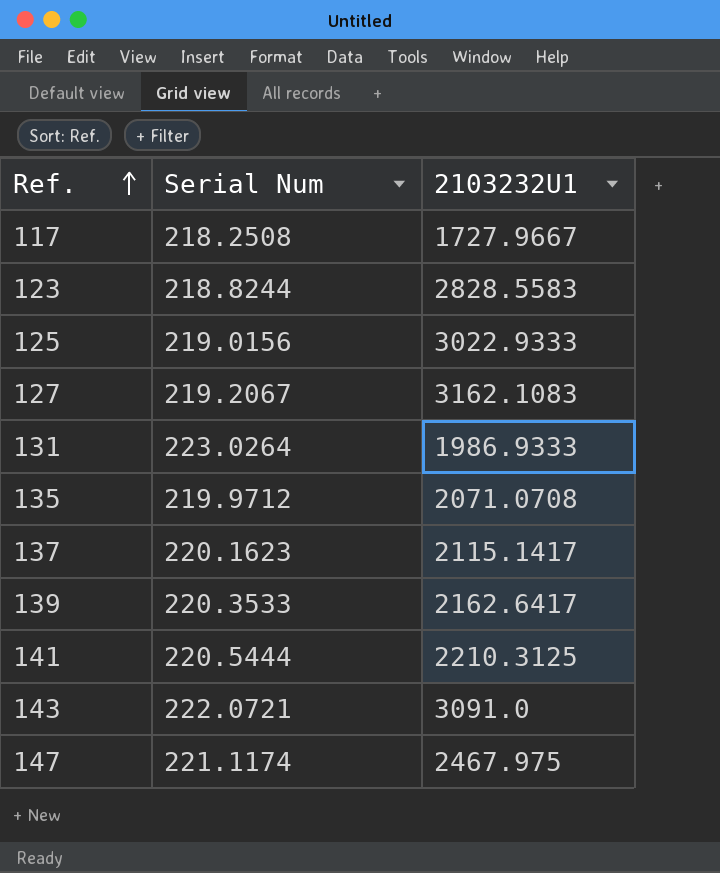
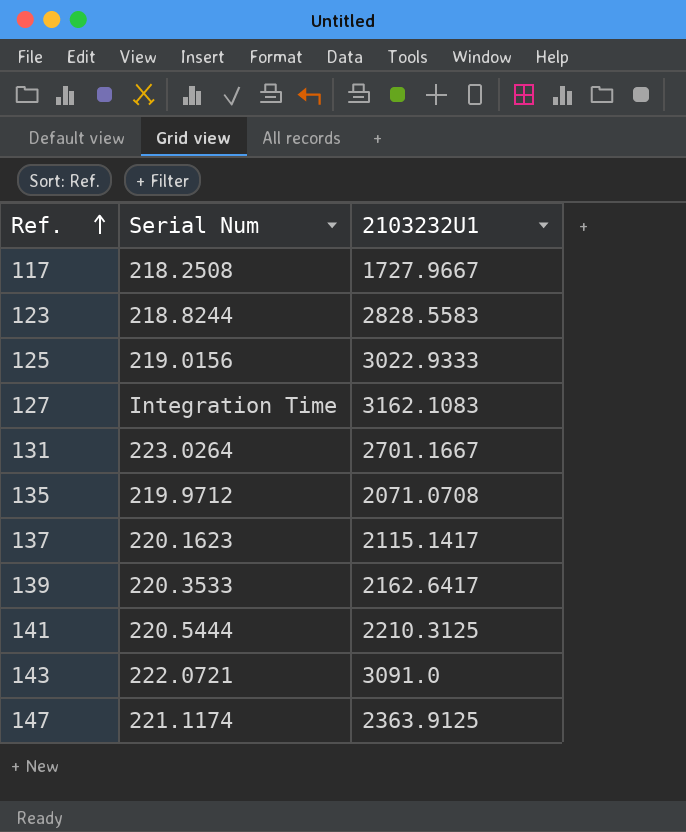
127 | Serial Num: 219.2067 -> Integration Time
131 | 2103232U1: 1986.9333 -> 2701.1667
147 | 2103232U1: 2467.975 -> 2363.9125

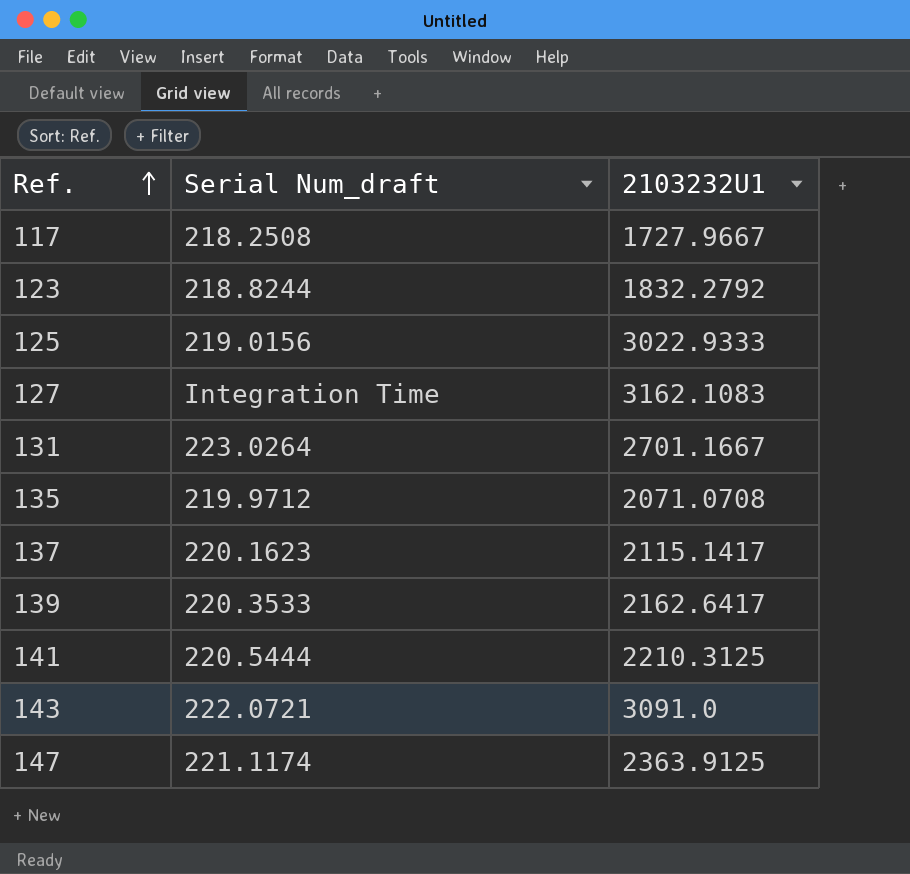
column name: Serial Num -> Serial Num_draft
123 | 2103232U1: 2828.5583 -> 1832.2792

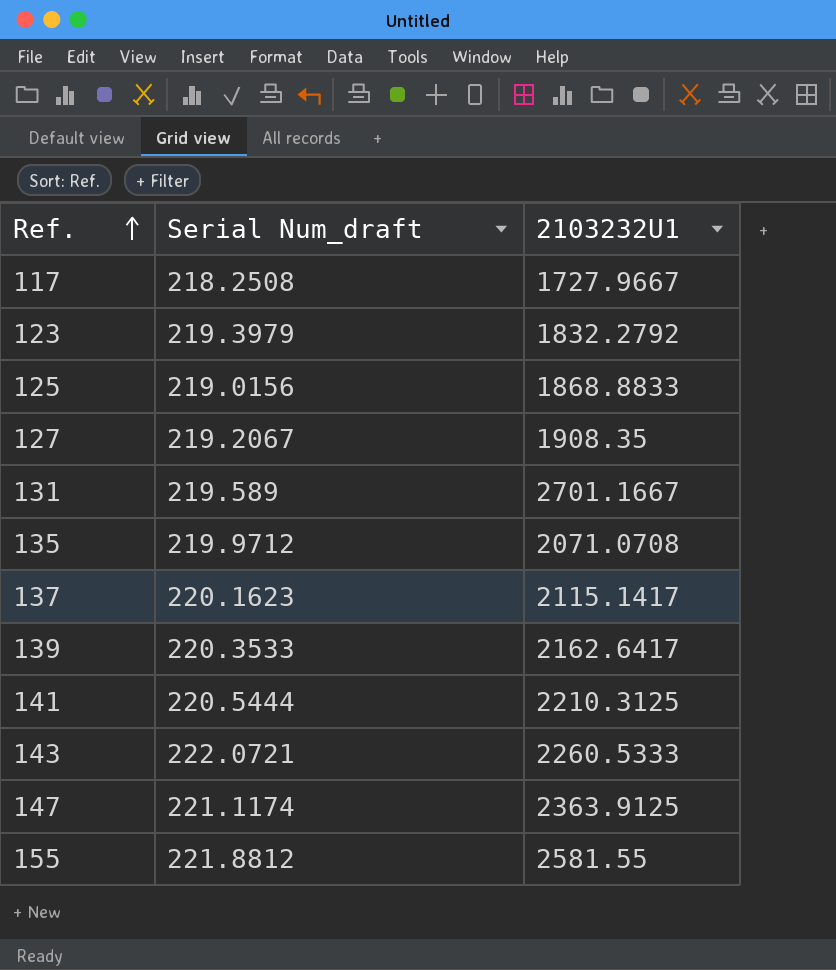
123 | Serial Num_draft: 218.8244 -> 219.3979
125 | 2103232U1: 3022.9333 -> 1868.8833
127 | Serial Num_draft: Integration Time -> 219.2067
127 | 2103232U1: 3162.1083 -> 1908.35
131 | Serial Num_draft: 223.0264 -> 219.589
143 | 2103232U1: 3091.0 -> 2260.5333
row 155: none -> 221.8812 | 2581.55

